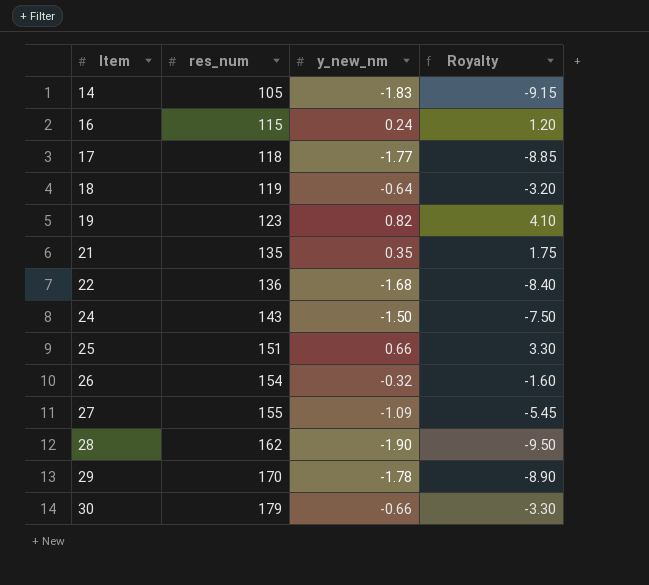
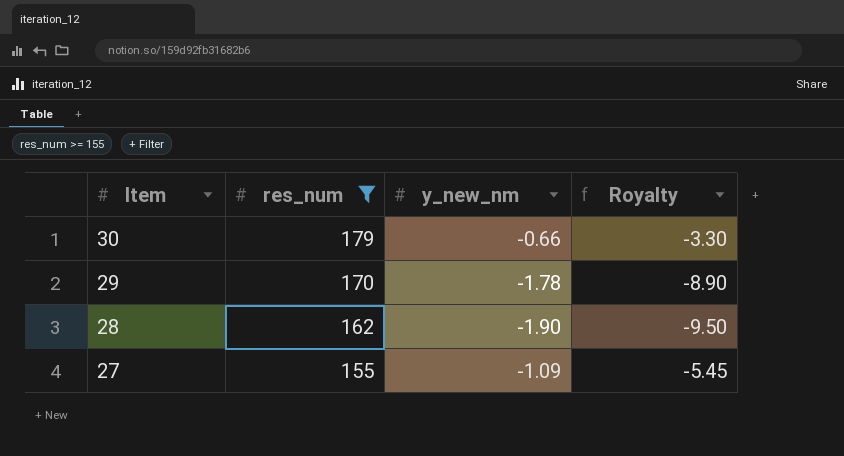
filter: none -> res_num >= 155
row order: Item ascending -> Item descending

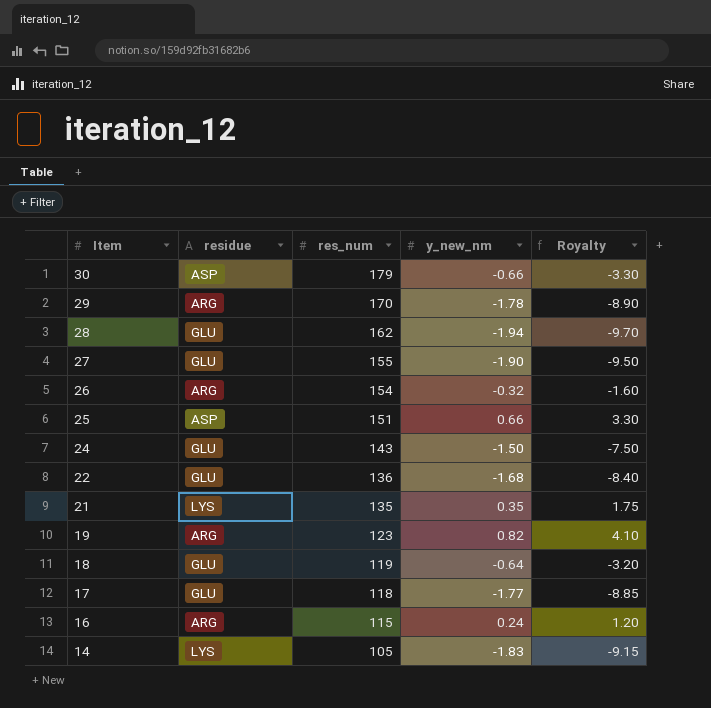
filter: res_num >= 155 -> none
column residue | position: none -> 2
28 | y_new_nm: -1.90 -> -1.94
28 | Royalty: -9.50 -> -9.70
27 | y_new_nm: -1.09 -> -1.90
27 | Royalty: -5.45 -> -9.50

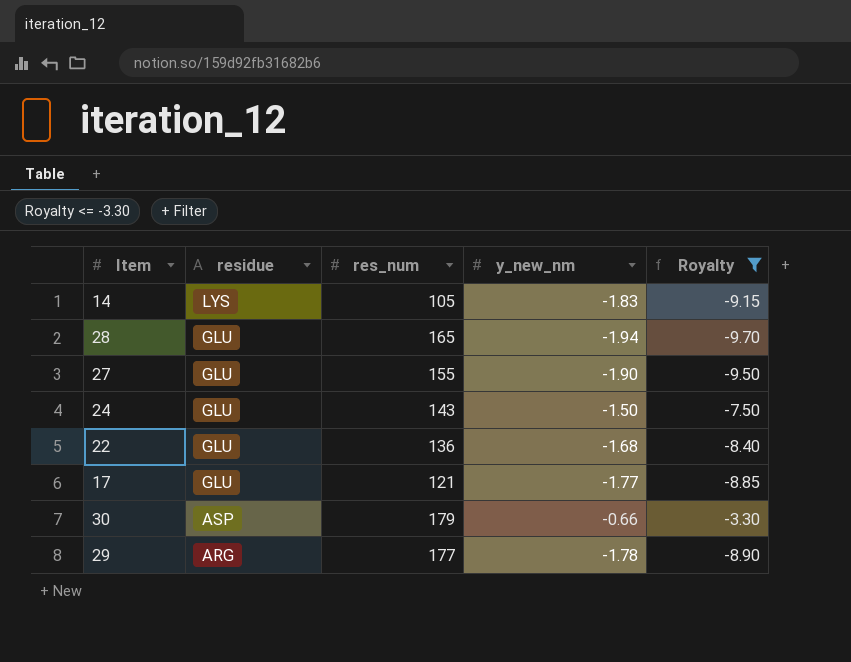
filter: none -> Royalty <= -3.30
row order: Item descending -> residue descending
28 | res_num: 162 -> 165
17 | res_num: 118 -> 121
29 | res_num: 170 -> 177

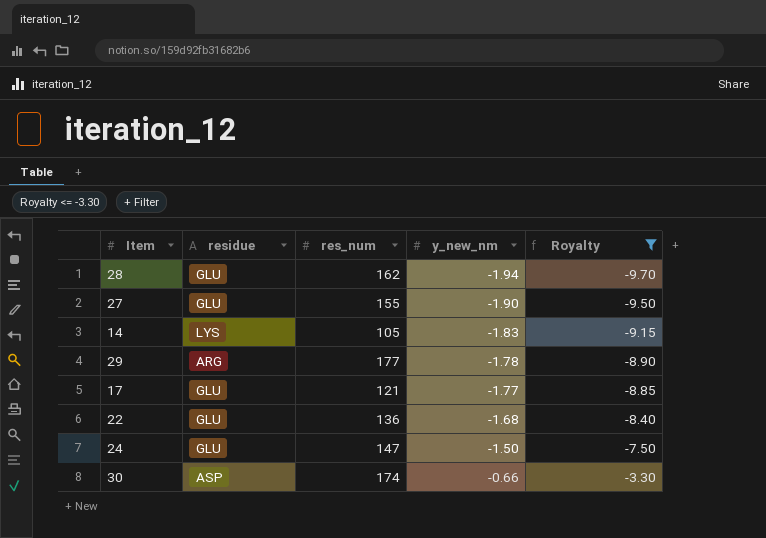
row order: residue descending -> y_new_nm ascending
28 | res_num: 165 -> 162
24 | res_num: 143 -> 147
30 | res_num: 179 -> 174

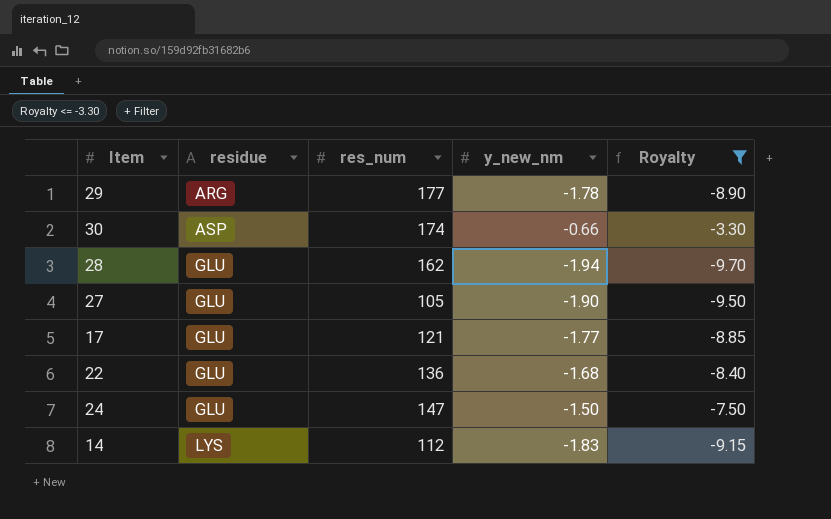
row order: y_new_nm ascending -> residue ascending
27 | res_num: 155 -> 105
14 | res_num: 105 -> 112

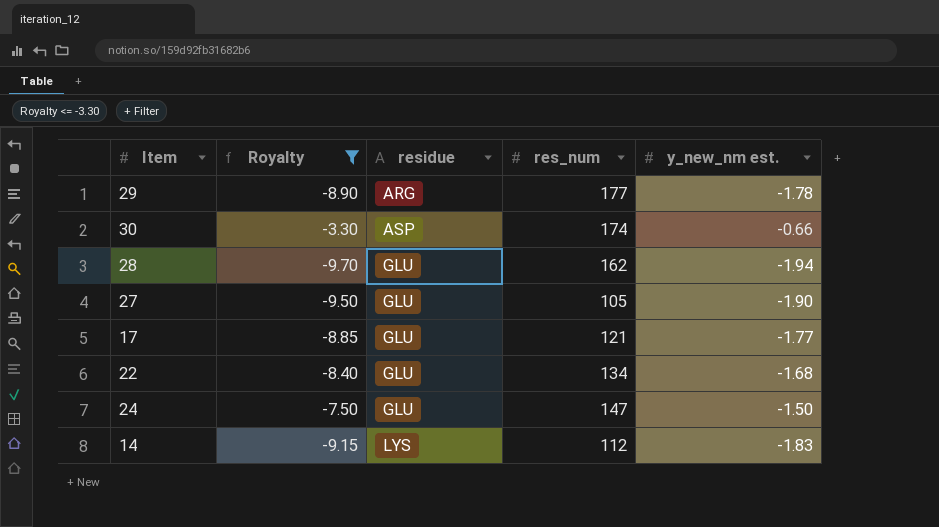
column Royalty | position: 5 -> 2
column name: y_new_nm -> y_new_nm est.
22 | res_num: 136 -> 134

